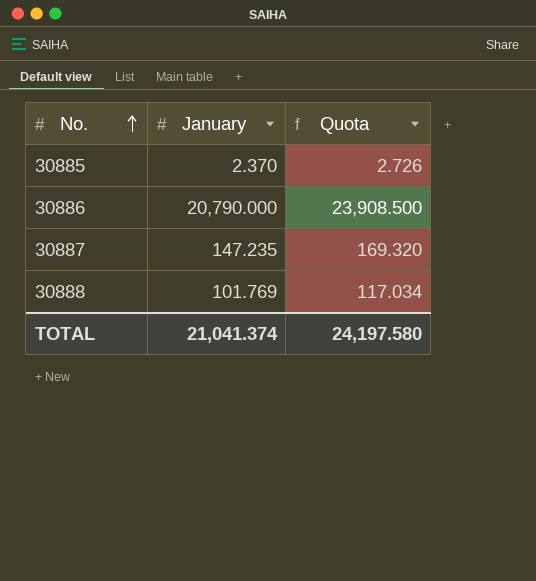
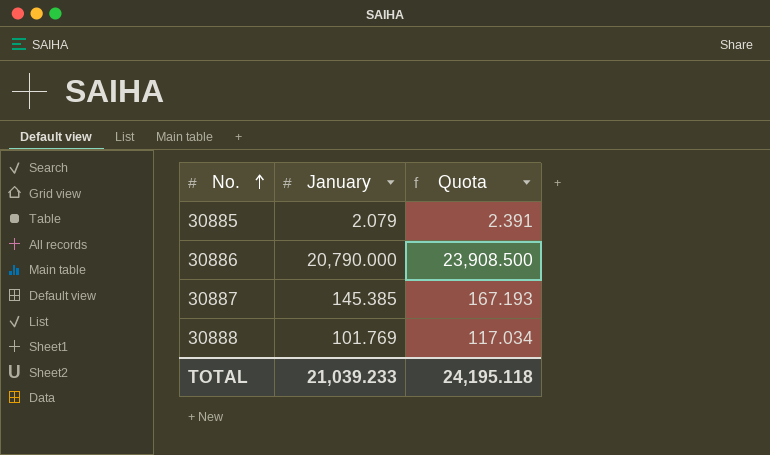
30885 | January: 2.370 -> 2.079
30885 | Quota: 2.726 -> 2.391
30887 | January: 147.235 -> 145.385
30887 | Quota: 169.320 -> 167.193
TOTAL | January: 21,041.374 -> 21,039.233
TOTAL | Quota: 24,197.580 -> 24,195.118

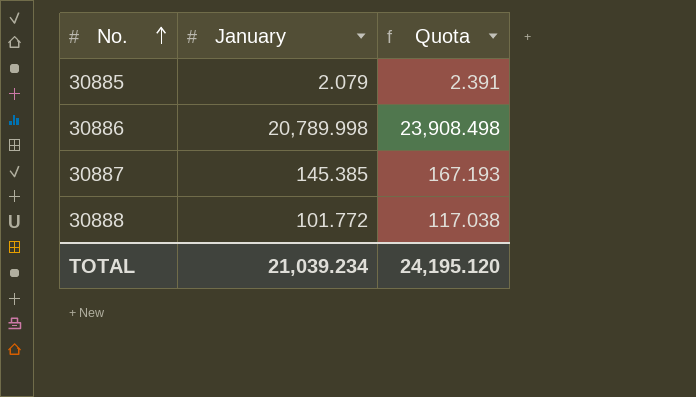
30886 | January: 20,790.000 -> 20,789.998
30886 | Quota: 23,908.500 -> 23,908.498
30888 | January: 101.769 -> 101.772
30888 | Quota: 117.034 -> 117.038
TOTAL | January: 21,039.233 -> 21,039.234
TOTAL | Quota: 24,195.118 -> 24,195.120

